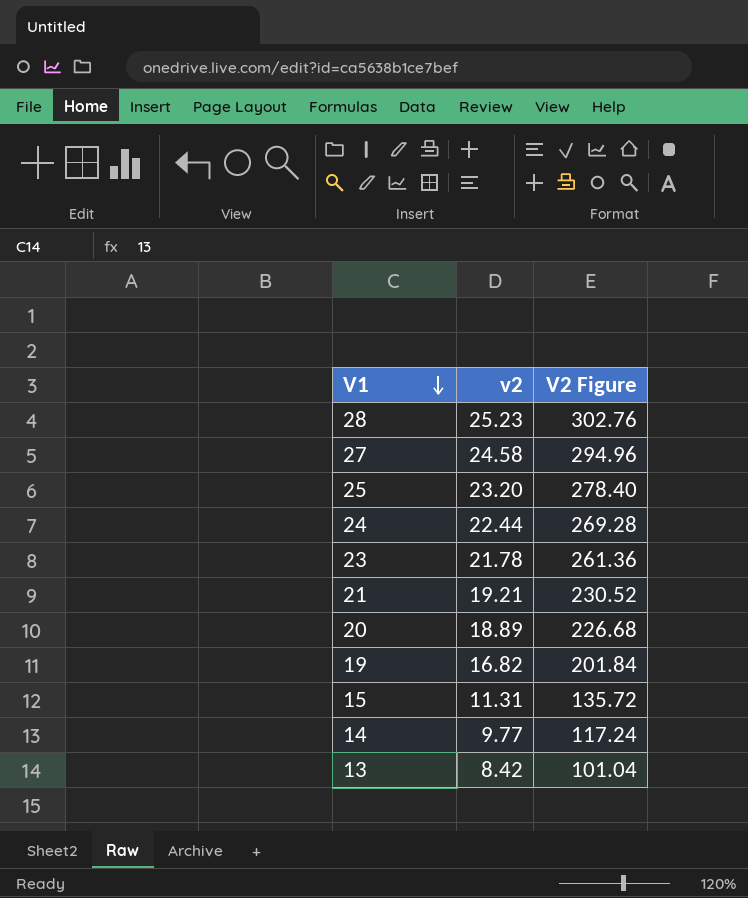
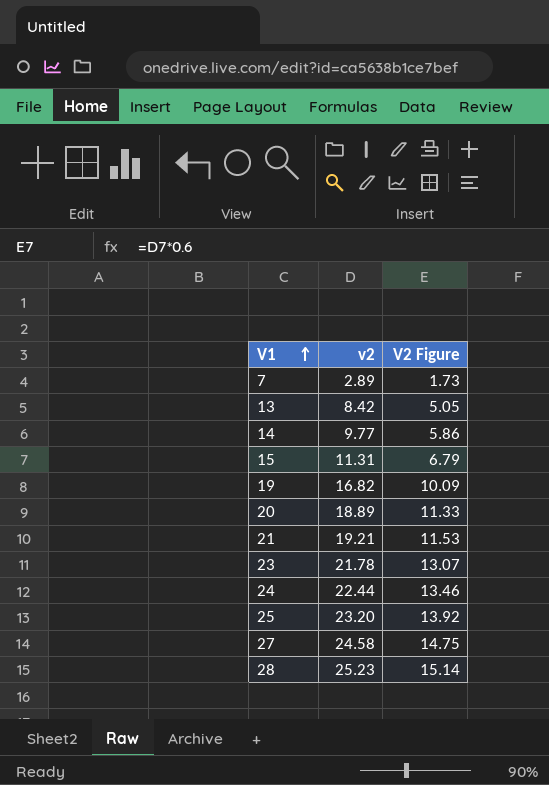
row order: V1 descending -> V1 ascending
column V2 Figure | formula: [v2] * 12 -> [v2] * 0.6
row 7: none -> 2.89 | 1.73

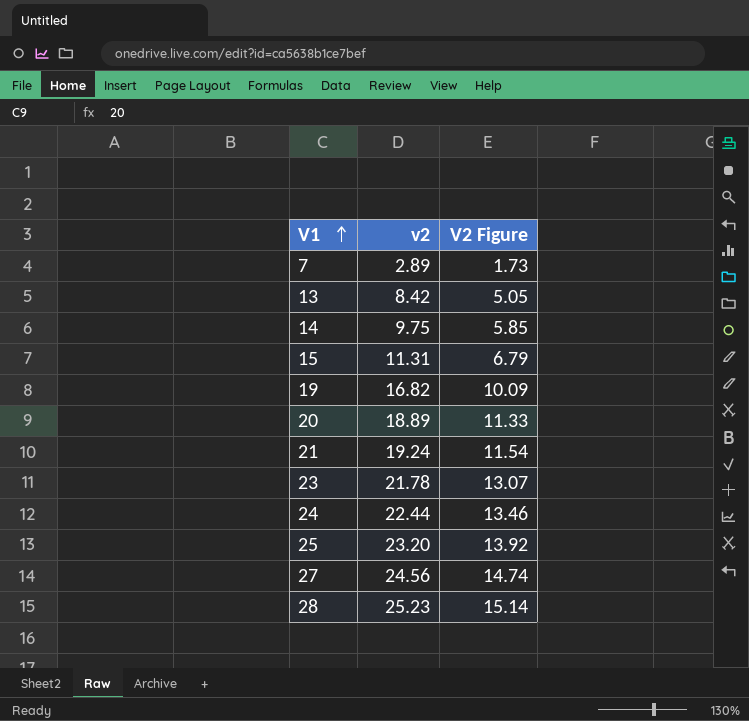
14 | v2: 9.77 -> 9.75
14 | V2 Figure: 5.86 -> 5.85
21 | v2: 19.21 -> 19.24
21 | V2 Figure: 11.53 -> 11.54
27 | v2: 24.58 -> 24.56
27 | V2 Figure: 14.75 -> 14.74

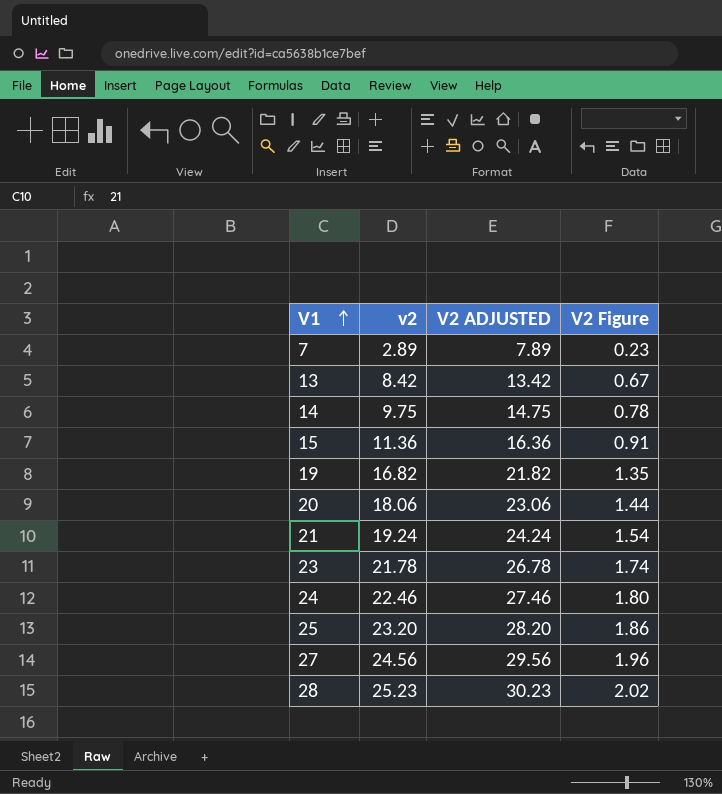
column V2 ADJUSTED | formula: none -> [v2] + 5
column V2 Figure | formula: [v2] * 0.6 -> [v2] * 0.08
15 | v2: 11.31 -> 11.36
20 | v2: 18.89 -> 18.06
24 | v2: 22.44 -> 22.46

